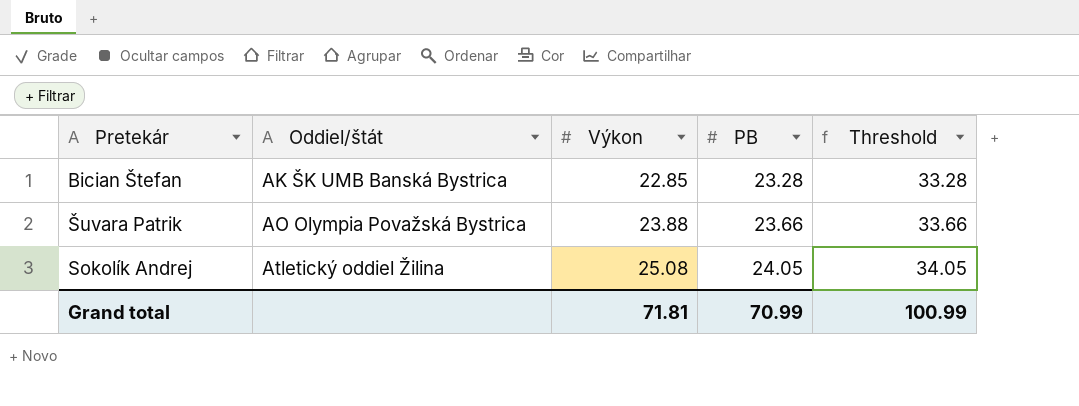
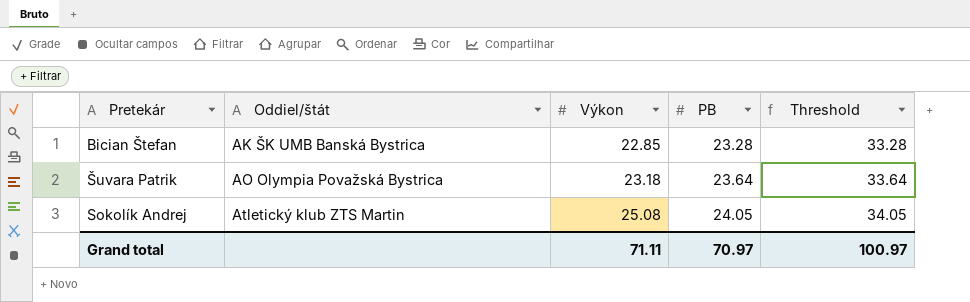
Šuvara Patrik | Výkon: 23.88 -> 23.18
Šuvara Patrik | PB: 23.66 -> 23.64
Šuvara Patrik | Threshold: 33.66 -> 33.64
Sokolík Andrej | Oddiel/štát: Atletický oddiel Žilina -> Atletický klub ZTS Martin
Grand total | Výkon: 71.81 -> 71.11
Grand total | PB: 70.99 -> 70.97
Grand total | Threshold: 100.99 -> 100.97

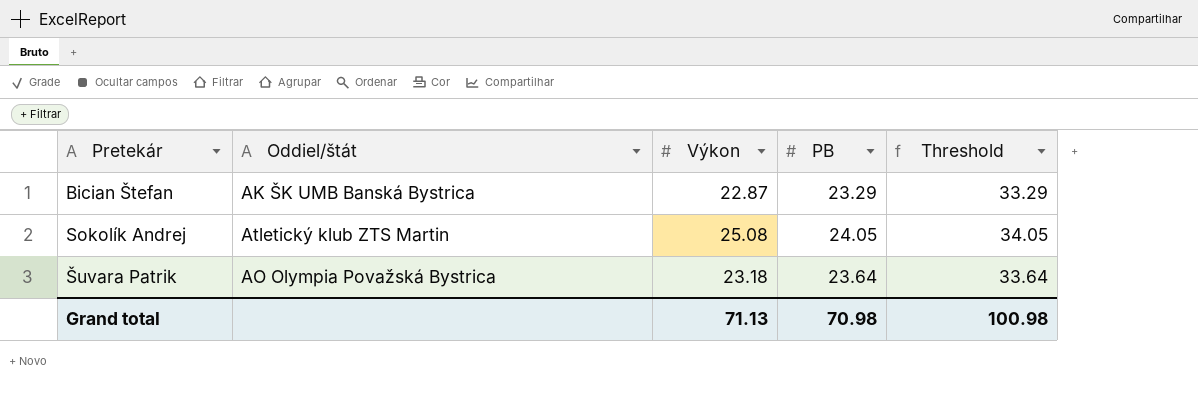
row order: Oddiel/štát ascending -> Pretekár ascending
Bician Štefan | Výkon: 22.85 -> 22.87
Bician Štefan | PB: 23.28 -> 23.29
Bician Štefan | Threshold: 33.28 -> 33.29
Grand total | Výkon: 71.11 -> 71.13
Grand total | PB: 70.97 -> 70.98
Grand total | Threshold: 100.97 -> 100.98

